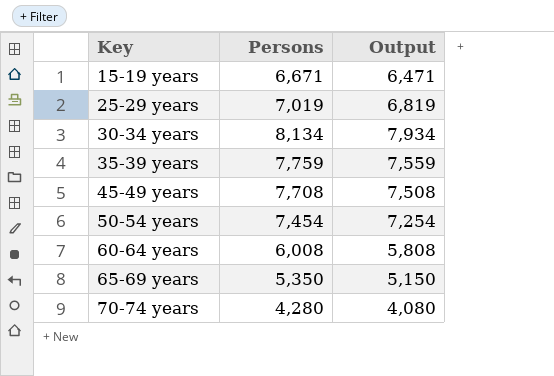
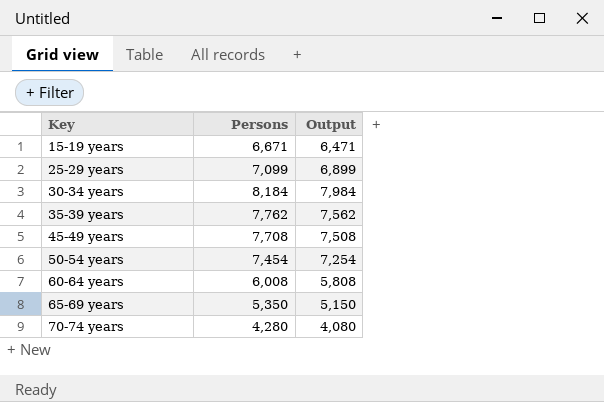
25-29 years | Persons: 7,019 -> 7,099
25-29 years | Output: 6,819 -> 6,899
30-34 years | Persons: 8,134 -> 8,184
30-34 years | Output: 7,934 -> 7,984
35-39 years | Persons: 7,759 -> 7,762
35-39 years | Output: 7,559 -> 7,562

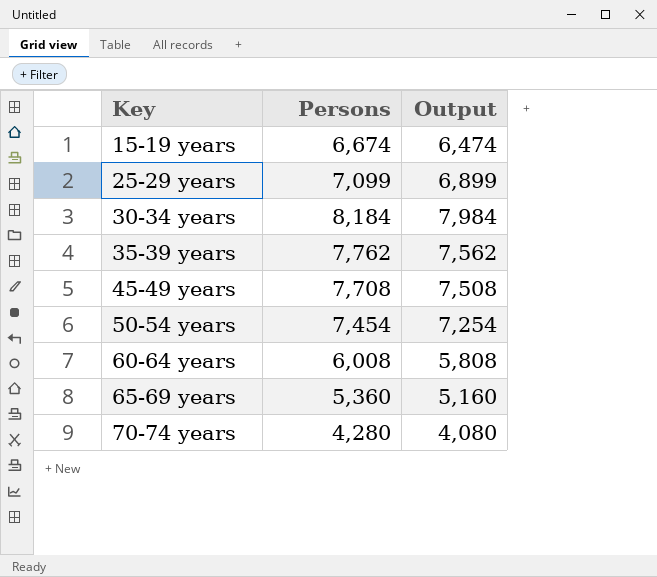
15-19 years | Persons: 6,671 -> 6,674
15-19 years | Output: 6,471 -> 6,474
65-69 years | Persons: 5,350 -> 5,360
65-69 years | Output: 5,150 -> 5,160

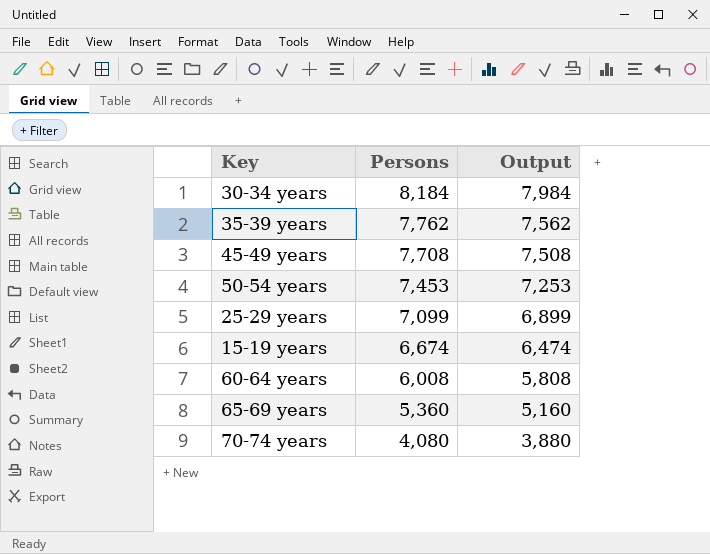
row order: Key ascending -> Persons descending
50-54 years | Persons: 7,454 -> 7,453
50-54 years | Output: 7,254 -> 7,253
70-74 years | Persons: 4,280 -> 4,080
70-74 years | Output: 4,080 -> 3,880

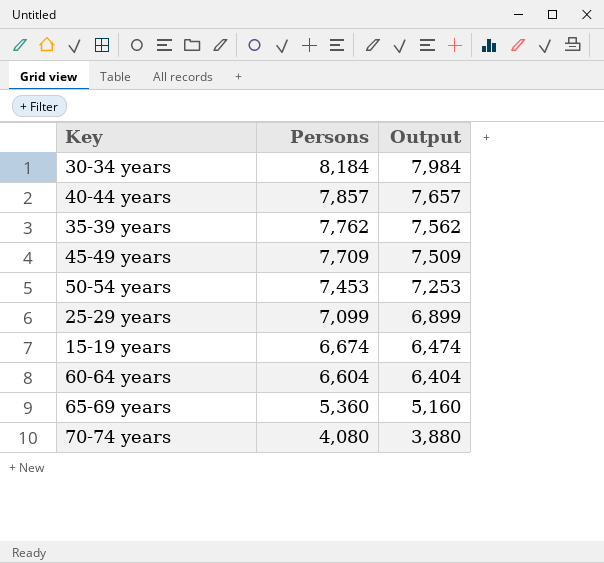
row 40-44 years: none -> 7,857 | 7,657
45-49 years | Persons: 7,708 -> 7,709
45-49 years | Output: 7,508 -> 7,509
60-64 years | Persons: 6,008 -> 6,604
60-64 years | Output: 5,808 -> 6,404

